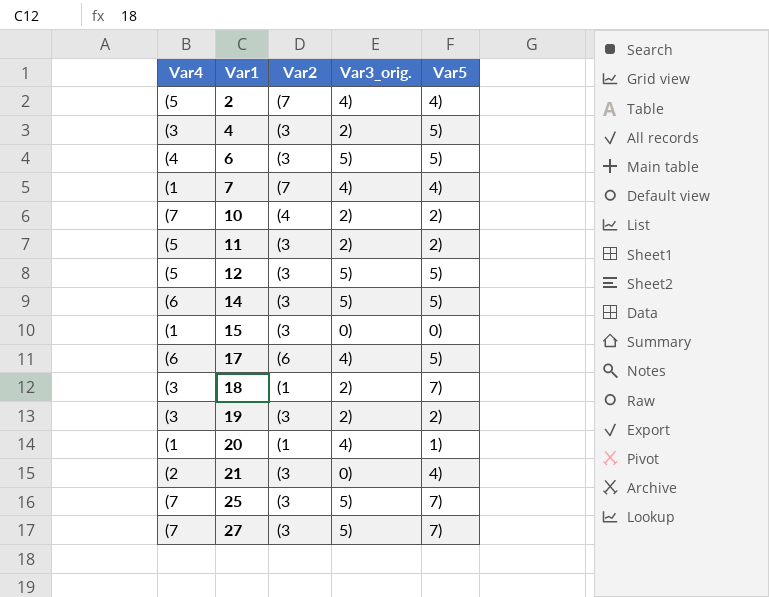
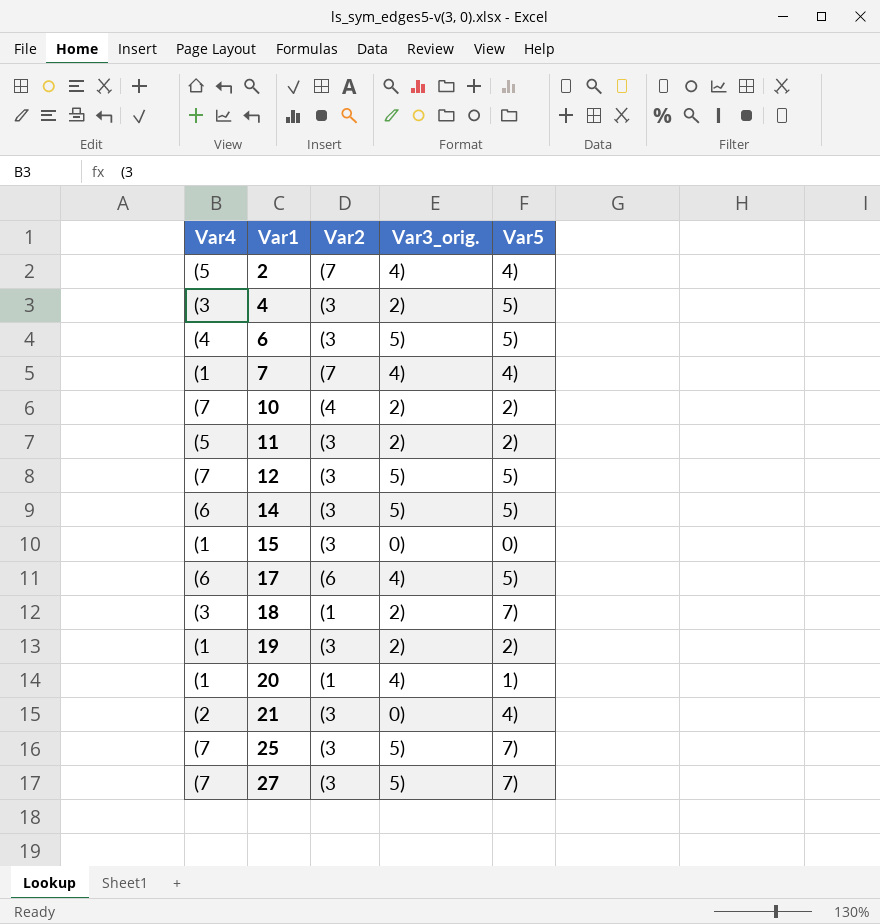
12 | Var4: (5 -> (7
19 | Var4: (3 -> (1

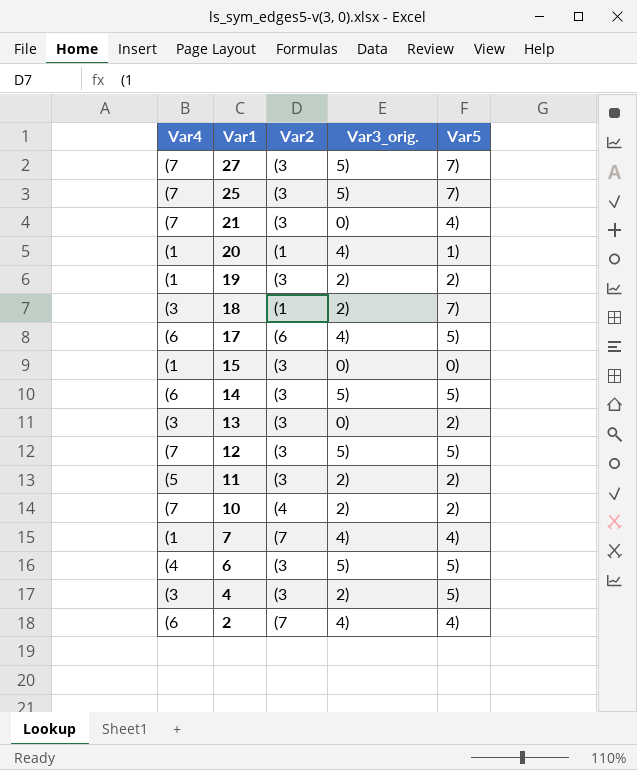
row order: Var1 ascending -> Var1 descending
21 | Var4: (2 -> (7
row 13: none -> (3 | (3 | 0) | 2)
2 | Var4: (5 -> (6

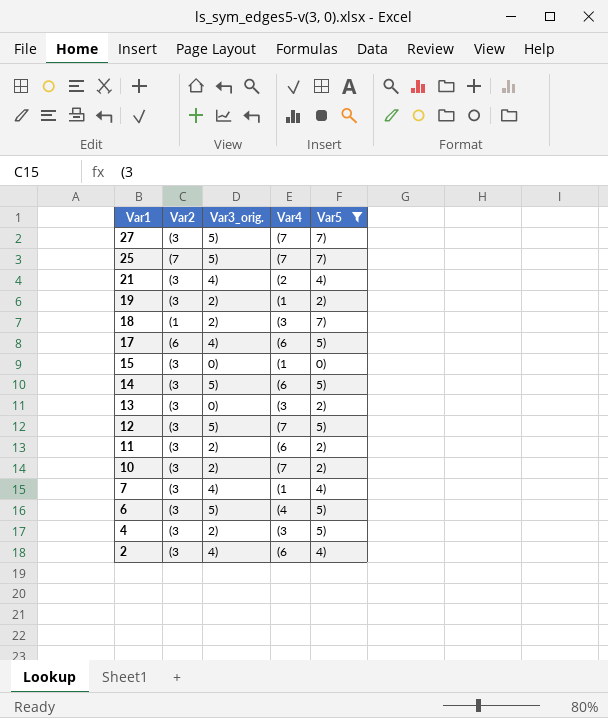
filter: none -> Var5 != 1)
column Var4 | position: 1 -> 4
25 | Var2: (3 -> (7
21 | Var3_orig.: 0) -> 4)
21 | Var4: (7 -> (2
11 | Var4: (5 -> (6
10 | Var2: (4 -> (3
7 | Var2: (7 -> (3
2 | Var2: (7 -> (3

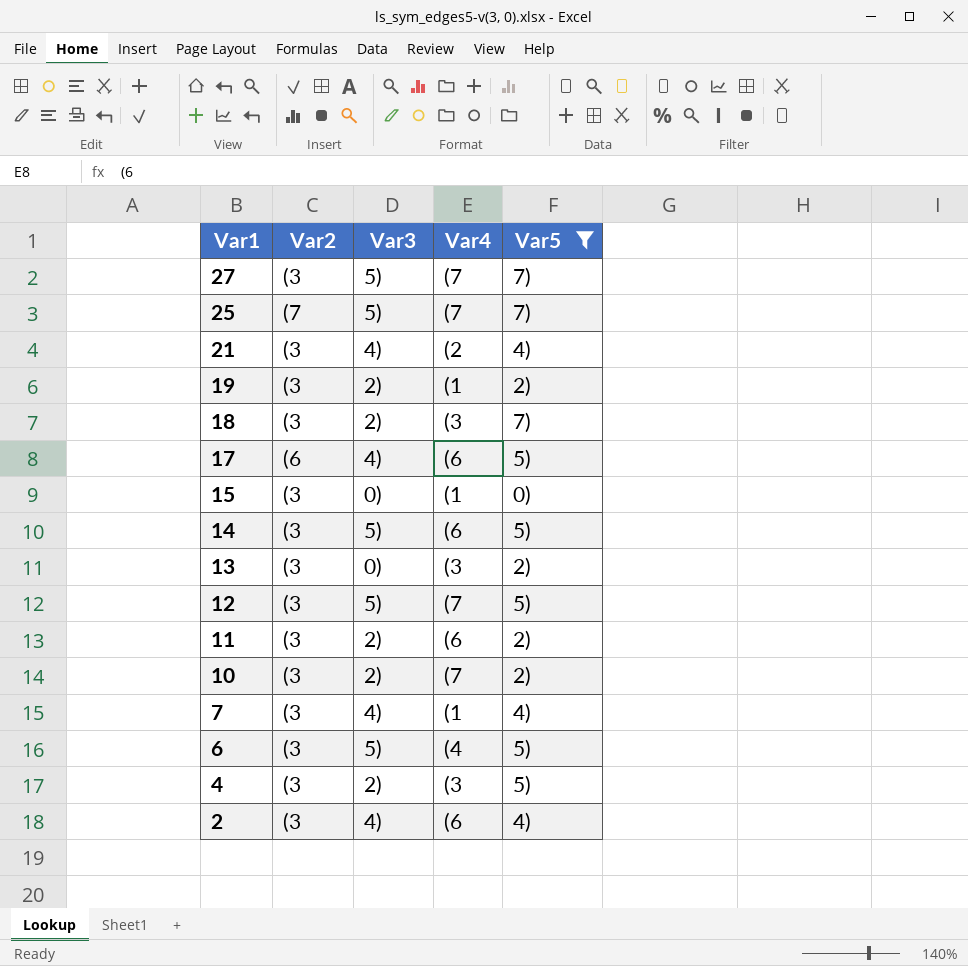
column name: Var3_orig. -> Var3
18 | Var2: (1 -> (3

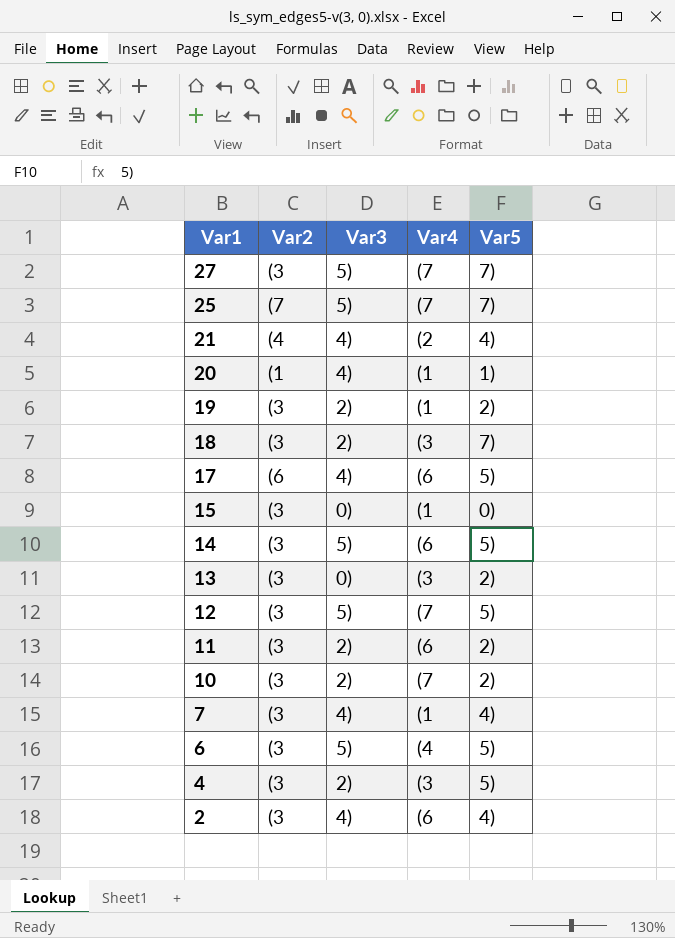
filter: Var5 != 1) -> none
21 | Var2: (3 -> (4

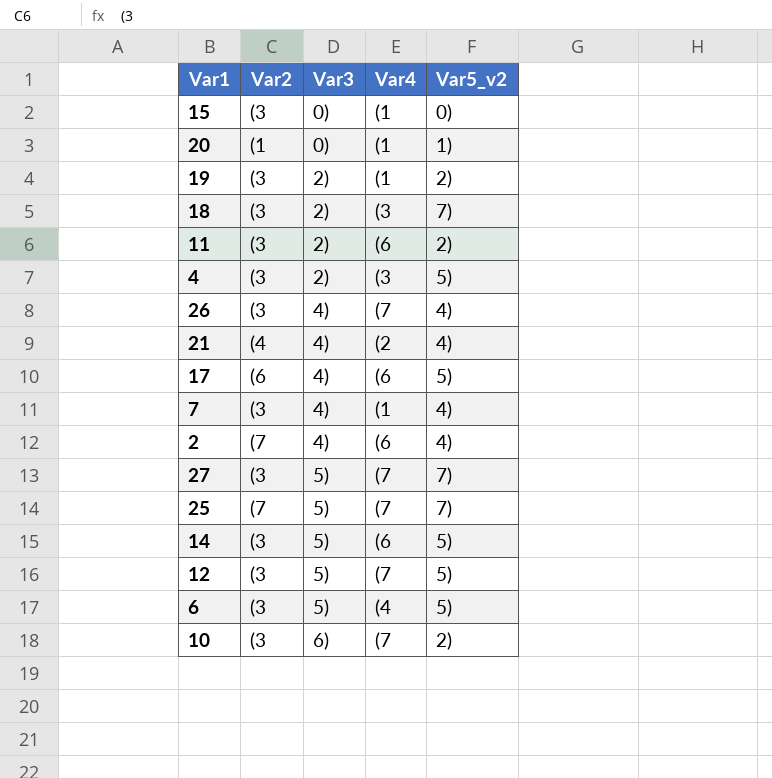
row order: Var1 descending -> Var3 ascending
column name: Var5 -> Var5_v2
row 13: (3 | 0) | (3 | 2) -> none
20 | Var3: 4) -> 0)
row 26: none -> (3 | 4) | (7 | 4)
2 | Var2: (3 -> (7
10 | Var3: 2) -> 6)

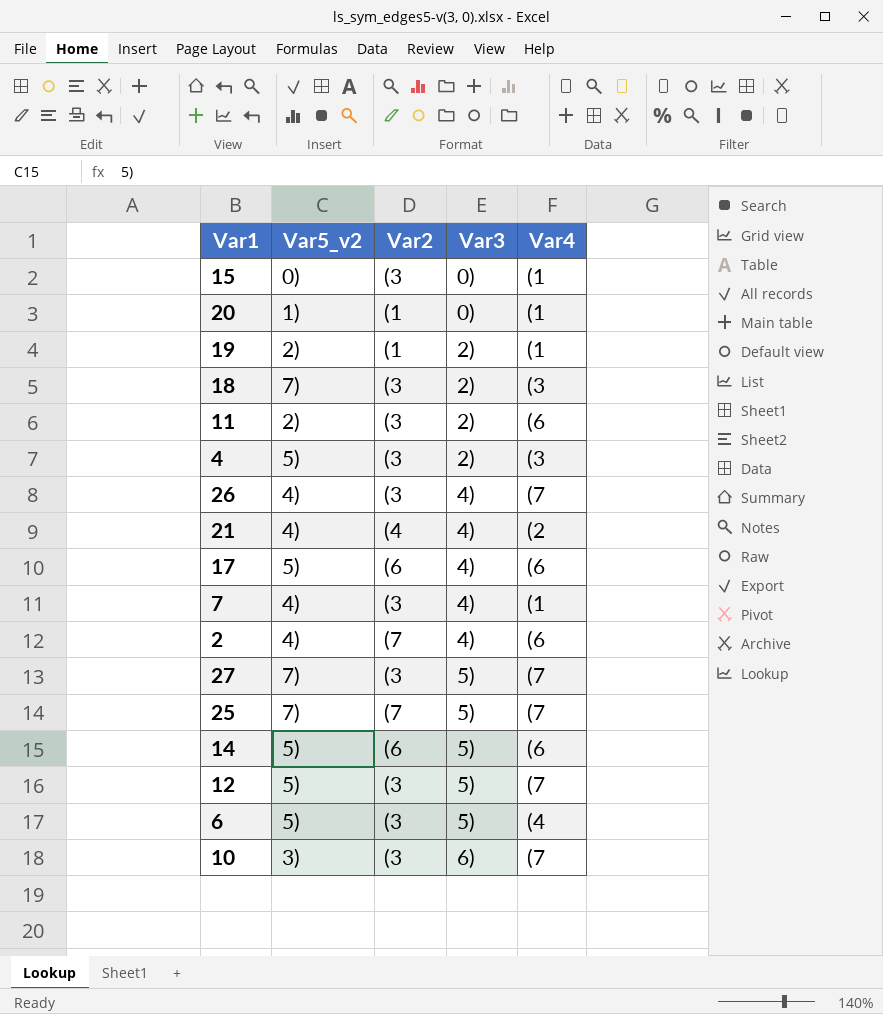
column Var5_v2 | position: 5 -> 2
19 | Var2: (3 -> (1
14 | Var2: (3 -> (6
10 | Var5_v2: 2) -> 3)

